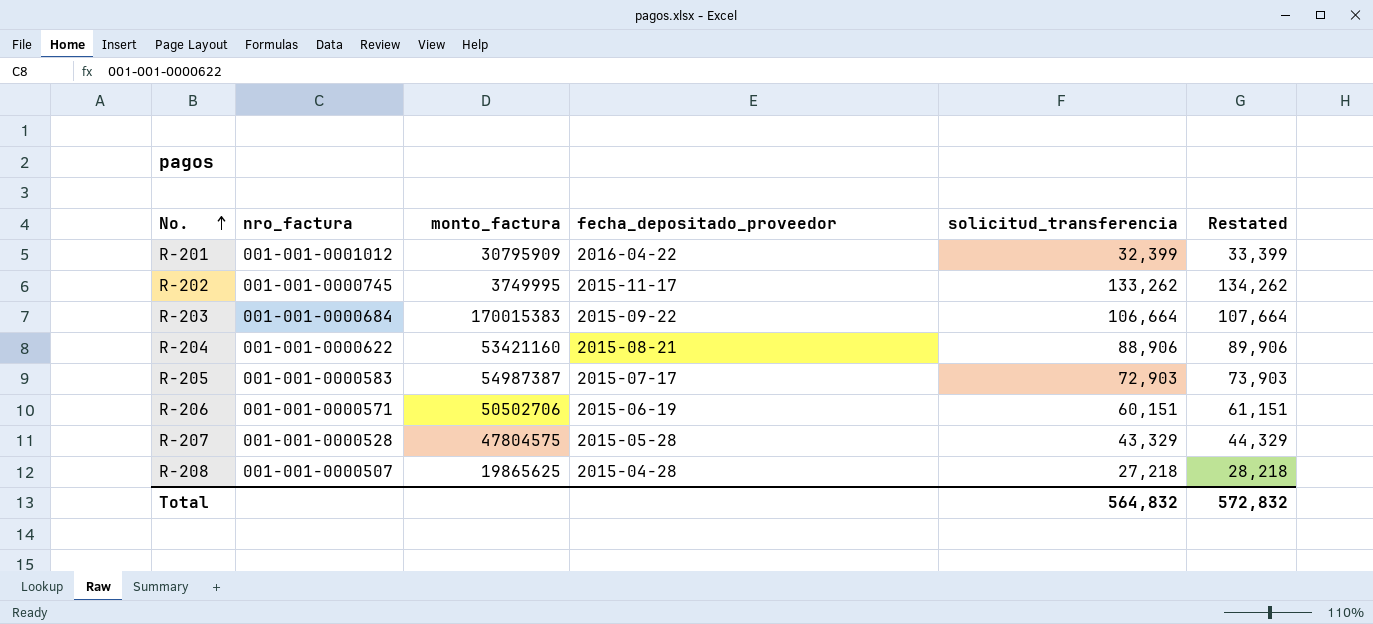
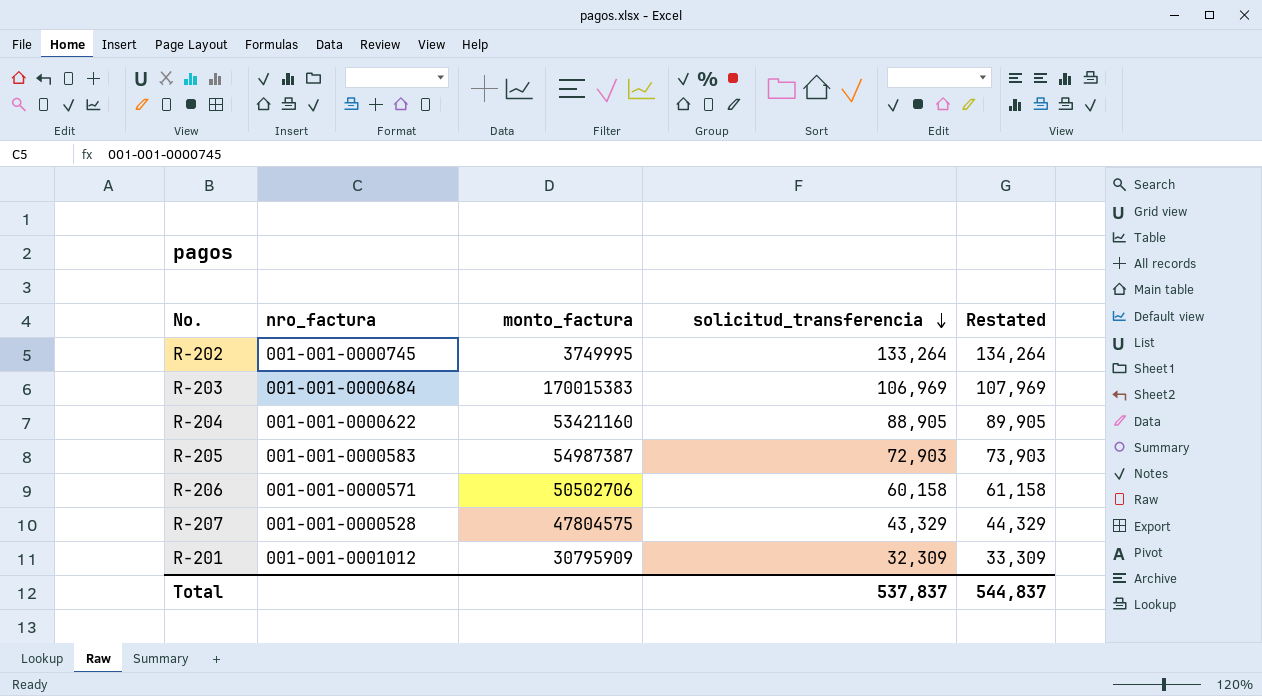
row order: No. ascending -> solicitud_transferencia descending
column fecha_depositado_proveedor | position: 4 -> none
row R-208: 001-001-0000507 | 19865625 | 2015-04-28 | 27,218 | 28,218 -> none
R-202 | solicitud_transferencia: 133,262 -> 133,264
R-202 | Restated: 134,262 -> 134,264
R-203 | solicitud_transferencia: 106,664 -> 106,969
R-203 | Restated: 107,664 -> 107,969
R-204 | solicitud_transferencia: 88,906 -> 88,905
R-204 | Restated: 89,906 -> 89,905
R-206 | solicitud_transferencia: 60,151 -> 60,158
R-206 | Restated: 61,151 -> 61,158
R-201 | solicitud_transferencia: 32,399 -> 32,309
R-201 | Restated: 33,399 -> 33,309
Total | solicitud_transferencia: 564,832 -> 537,837
Total | Restated: 572,832 -> 544,837

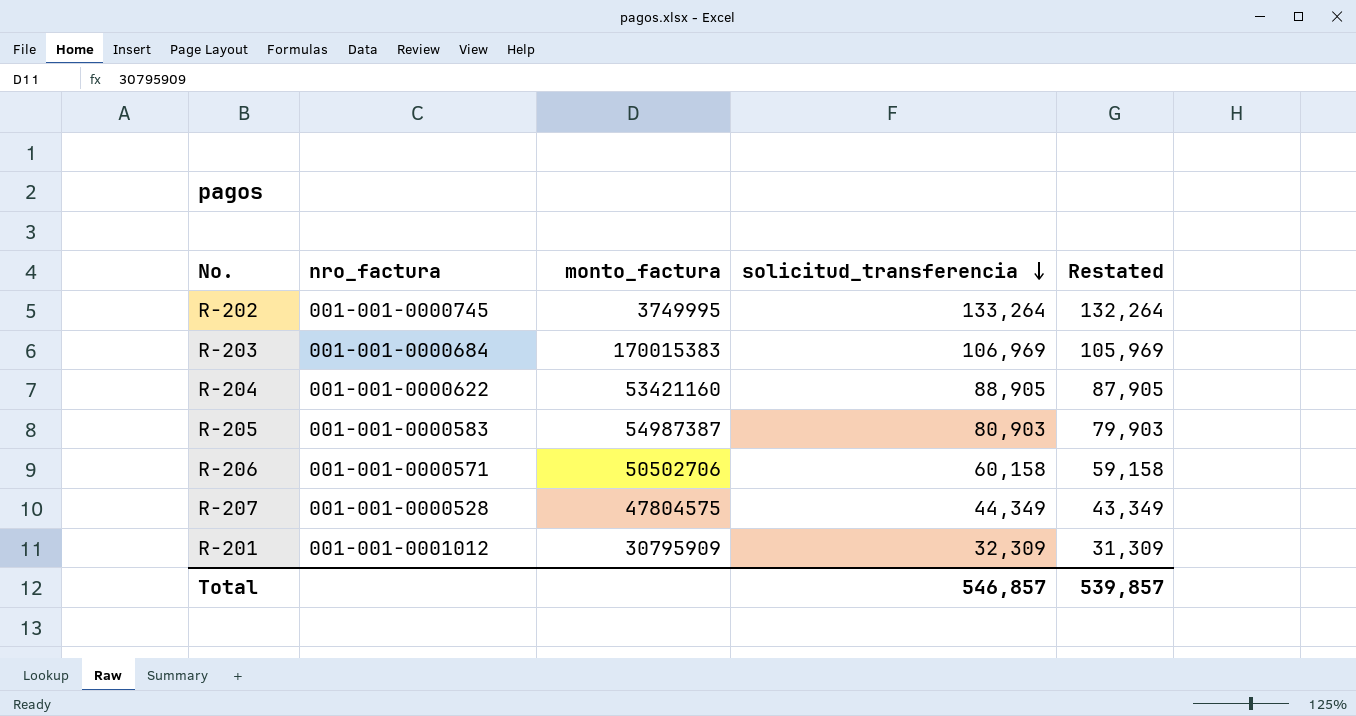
column Restated | formula: [solicitud_transferencia] + 1000 -> [solicitud_transferencia] - 1000
R-205 | solicitud_transferencia: 72,903 -> 80,903
R-207 | solicitud_transferencia: 43,329 -> 44,349
Total | solicitud_transferencia: 537,837 -> 546,857
Total | Restated: 544,837 -> 539,857

